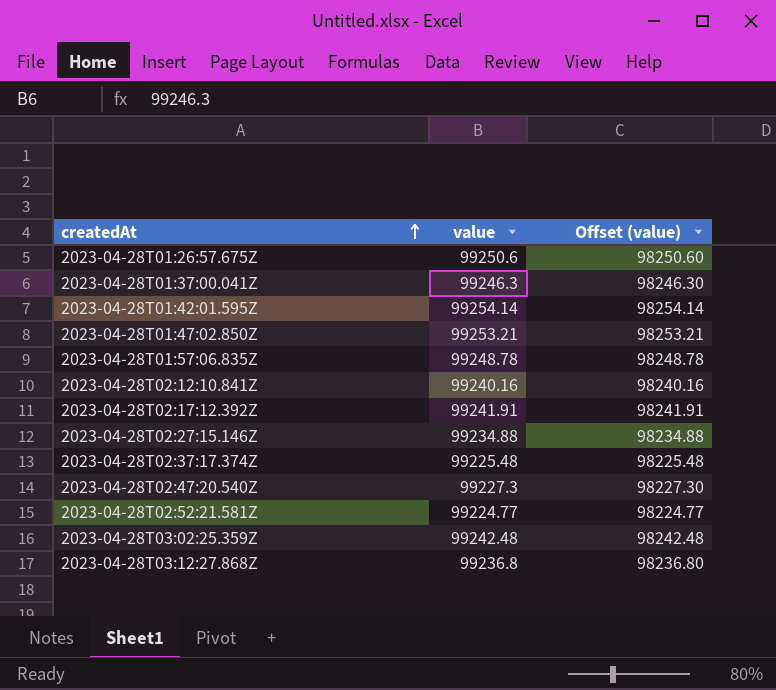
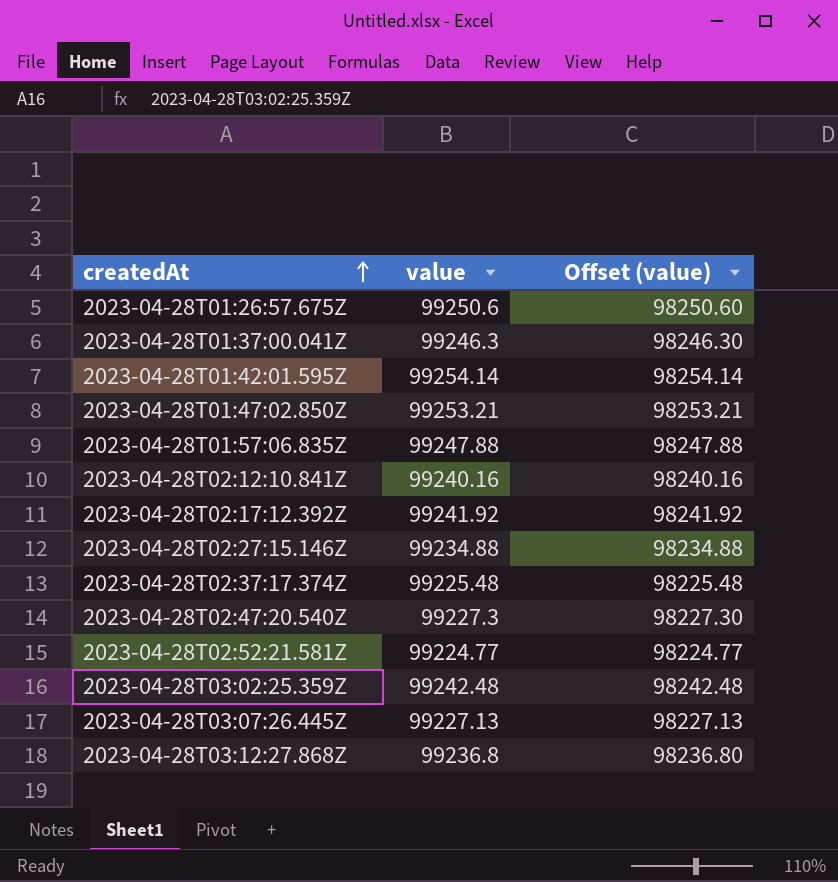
2023-04-28T01:57:06.835Z | value: 99248.78 -> 99247.88
2023-04-28T01:57:06.835Z | Offset (value): 98248.78 -> 98247.88
2023-04-28T02:17:12.392Z | value: 99241.91 -> 99241.92
2023-04-28T02:17:12.392Z | Offset (value): 98241.91 -> 98241.92
row 2023-04-28T03:07:26.445Z: none -> 99227.13 | 98227.13

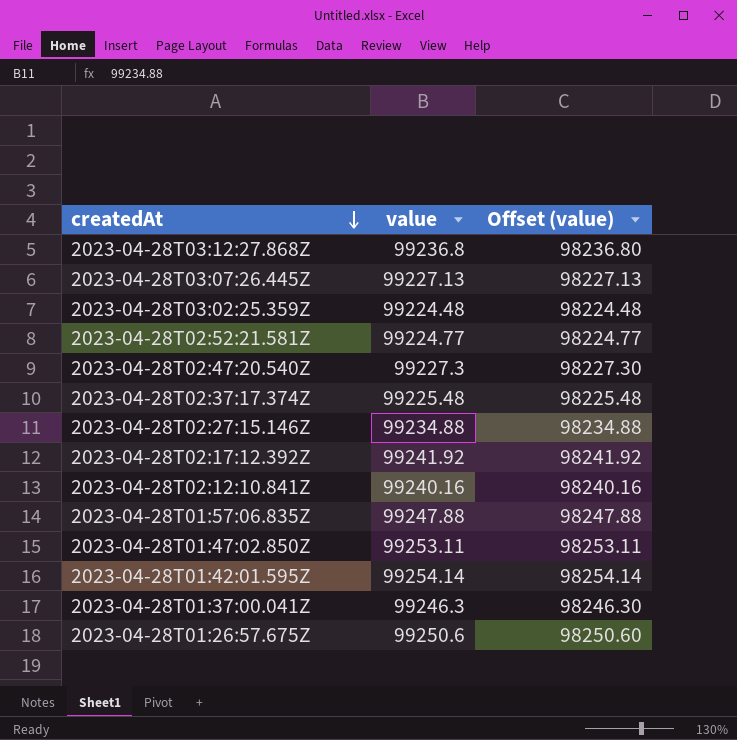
row order: createdAt ascending -> createdAt descending
2023-04-28T03:02:25.359Z | value: 99242.48 -> 99224.48
2023-04-28T03:02:25.359Z | Offset (value): 98242.48 -> 98224.48
2023-04-28T01:47:02.850Z | value: 99253.21 -> 99253.11
2023-04-28T01:47:02.850Z | Offset (value): 98253.21 -> 98253.11

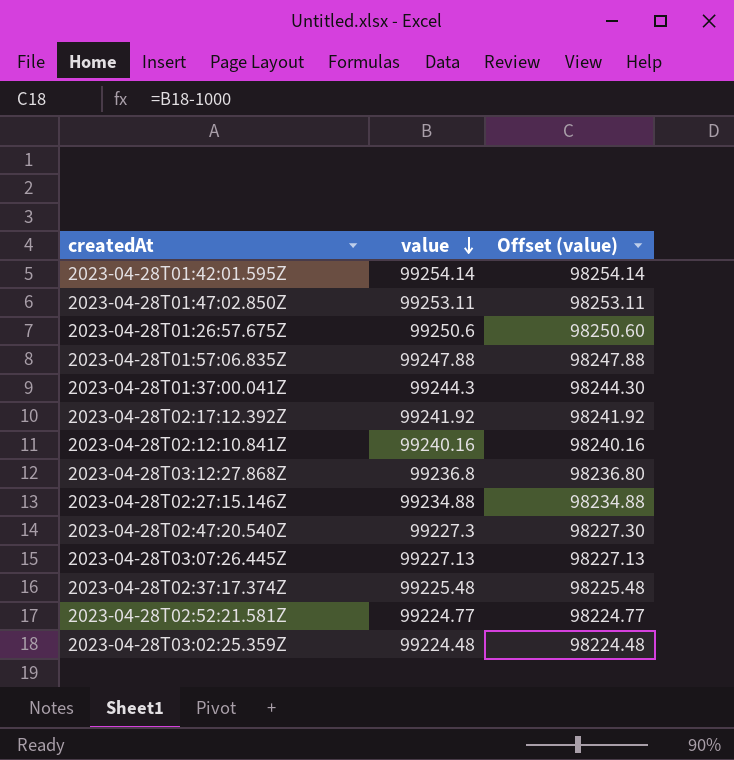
row order: createdAt descending -> value descending
2023-04-28T01:37:00.041Z | value: 99246.3 -> 99244.3
2023-04-28T01:37:00.041Z | Offset (value): 98246.30 -> 98244.30

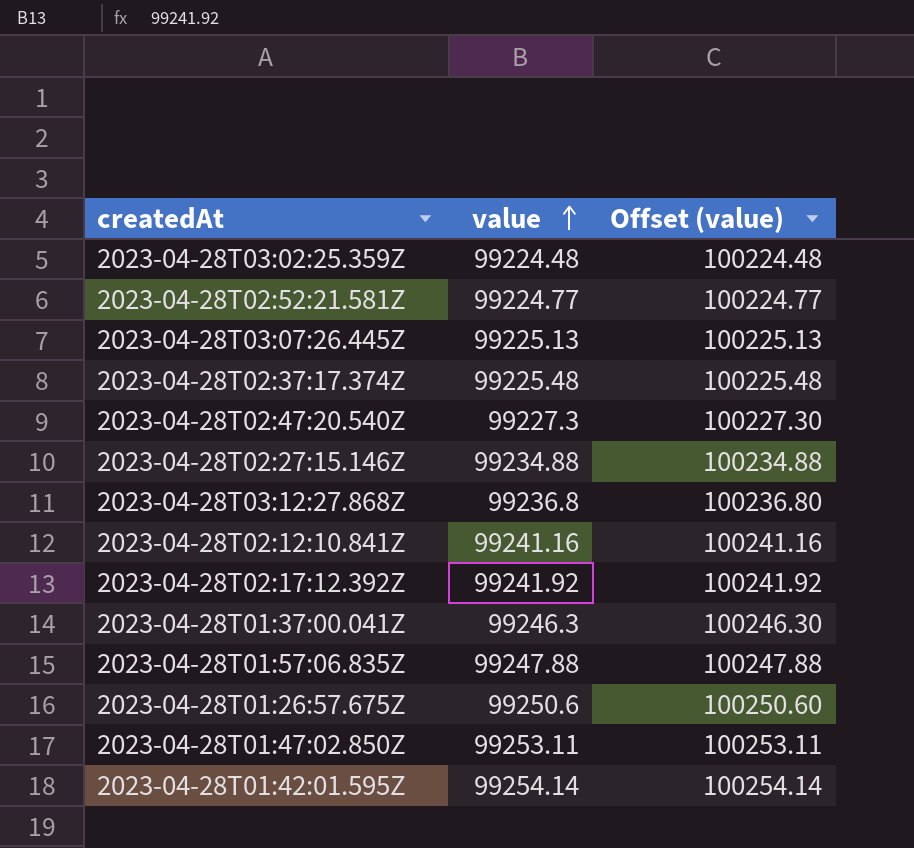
row order: value descending -> value ascending
column Offset (value) | formula: [value] - 1000 -> [value] + 1000
2023-04-28T03:07:26.445Z | value: 99227.13 -> 99225.13
2023-04-28T02:12:10.841Z | value: 99240.16 -> 99241.16
2023-04-28T01:37:00.041Z | value: 99244.3 -> 99246.3

